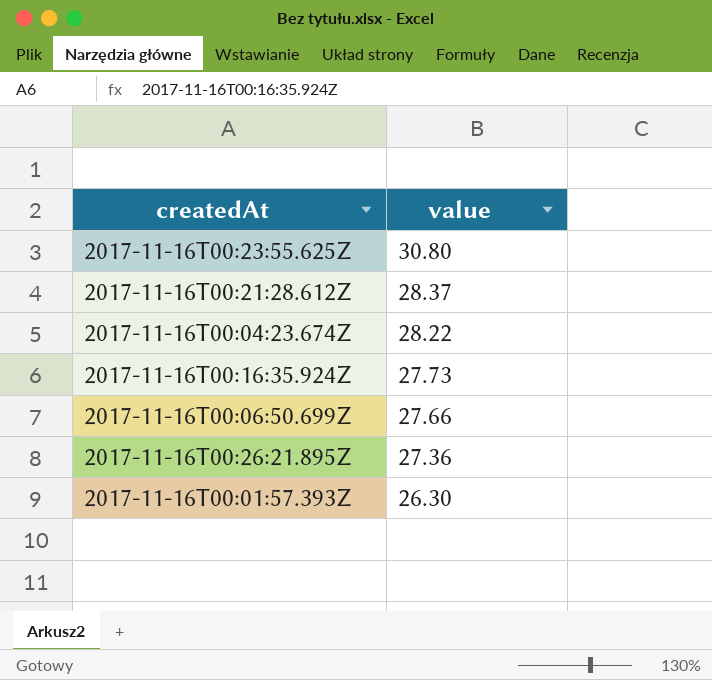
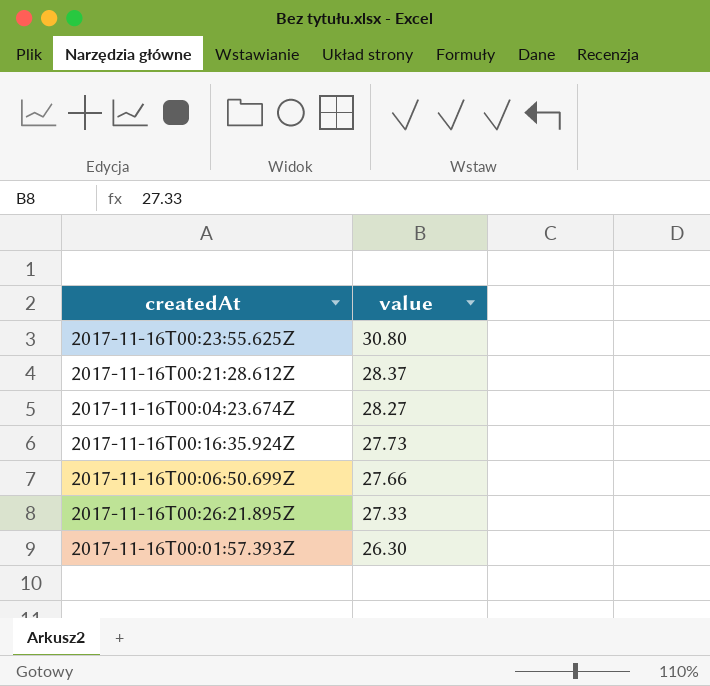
2017-11-16T00:04:23.674Z | value: 28.22 -> 28.27
2017-11-16T00:26:21.895Z | value: 27.36 -> 27.33

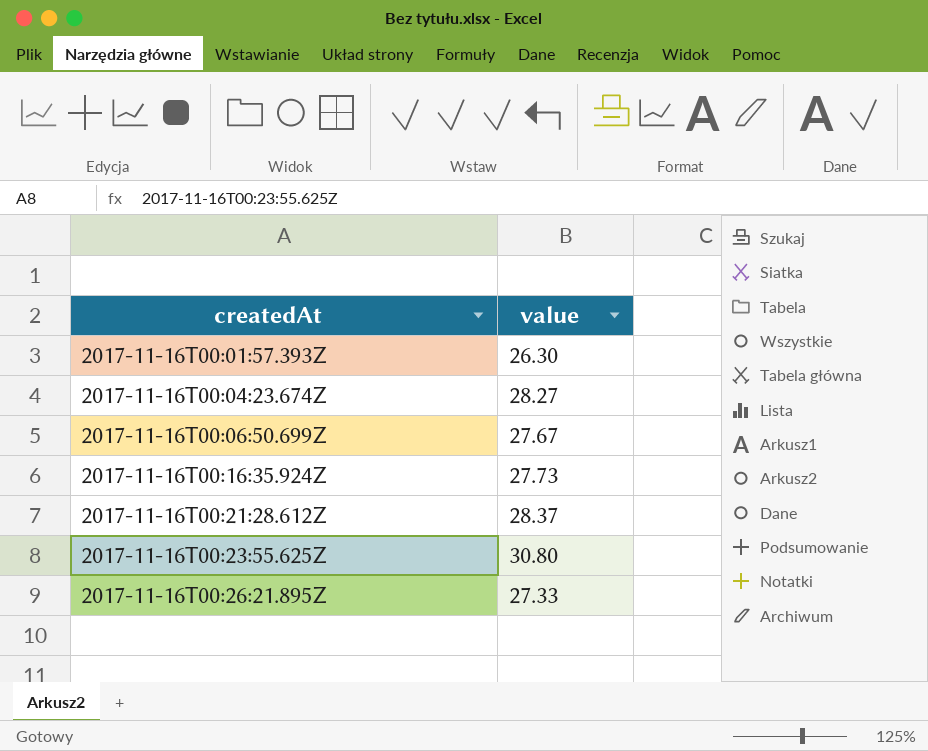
row order: value descending -> createdAt ascending
2017-11-16T00:06:50.699Z | value: 27.66 -> 27.67

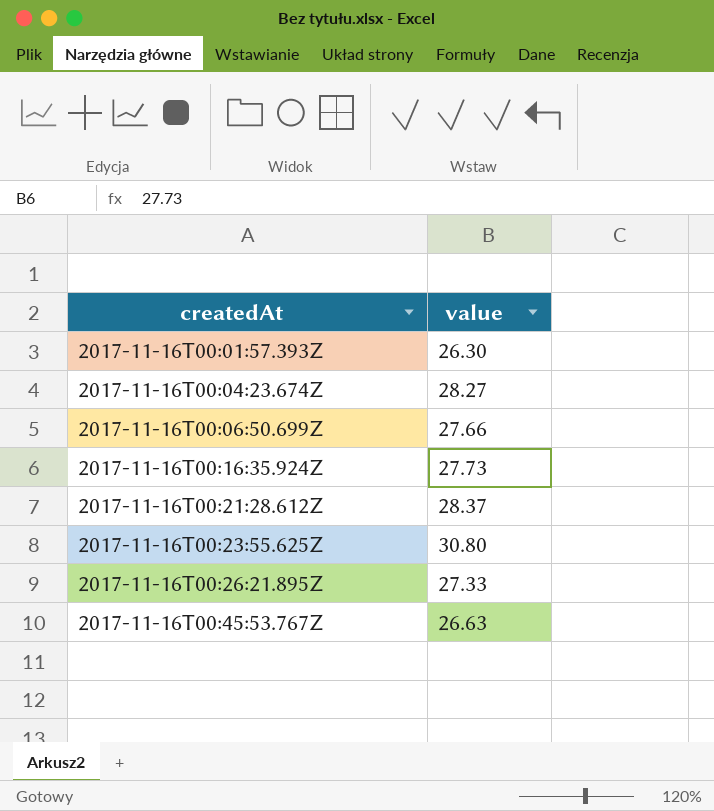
2017-11-16T00:06:50.699Z | value: 27.67 -> 27.66
row 2017-11-16T00:45:53.767Z: none -> 26.63

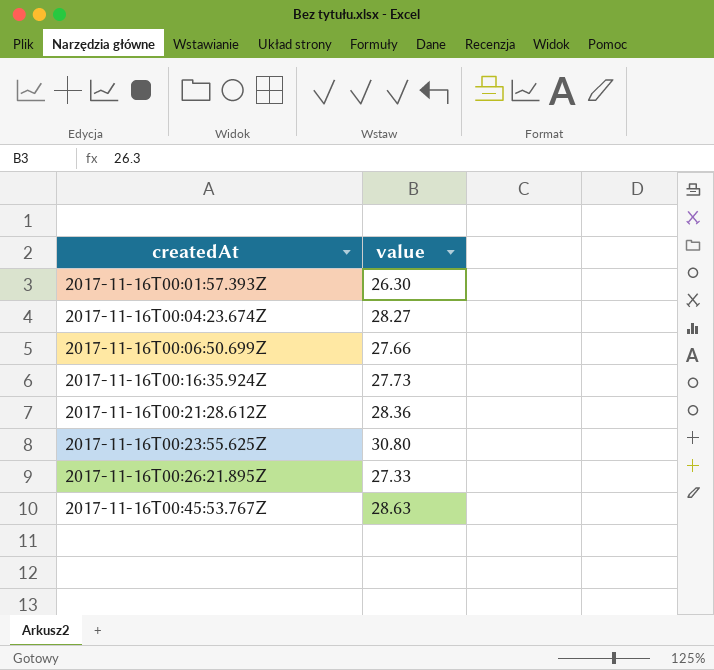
2017-11-16T00:21:28.612Z | value: 28.37 -> 28.36
2017-11-16T00:45:53.767Z | value: 26.63 -> 28.63

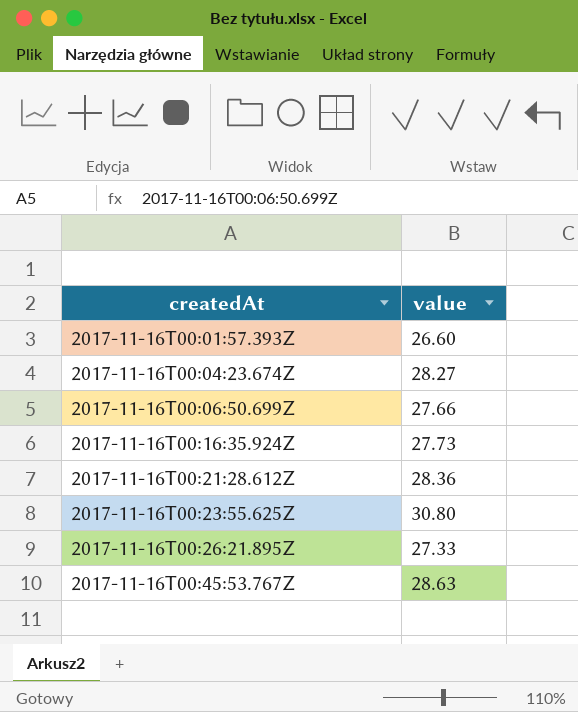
2017-11-16T00:01:57.393Z | value: 26.30 -> 26.60

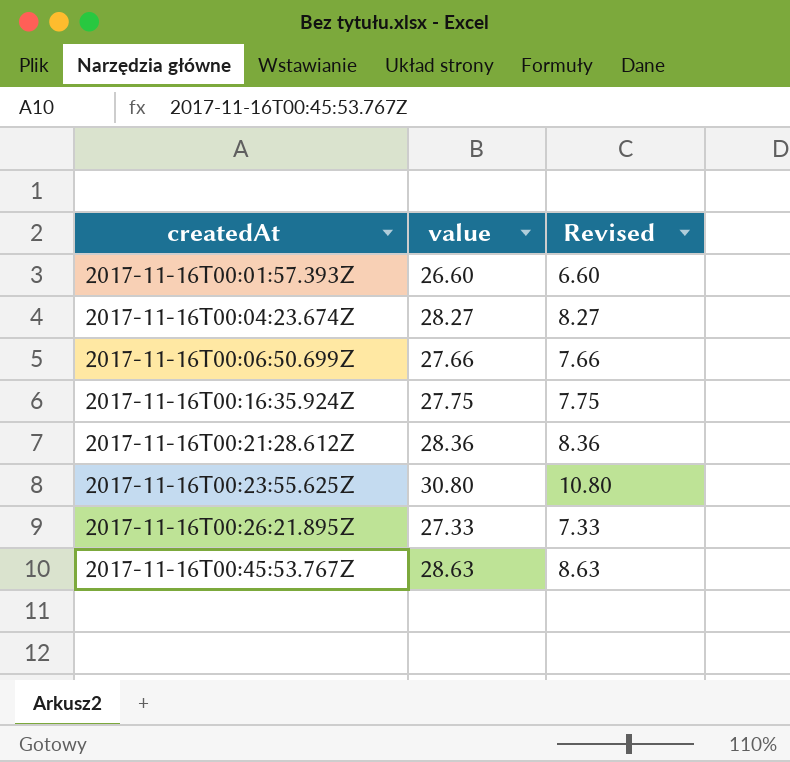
column Revised | formula: none -> [value] - 20
2017-11-16T00:16:35.924Z | value: 27.73 -> 27.75

